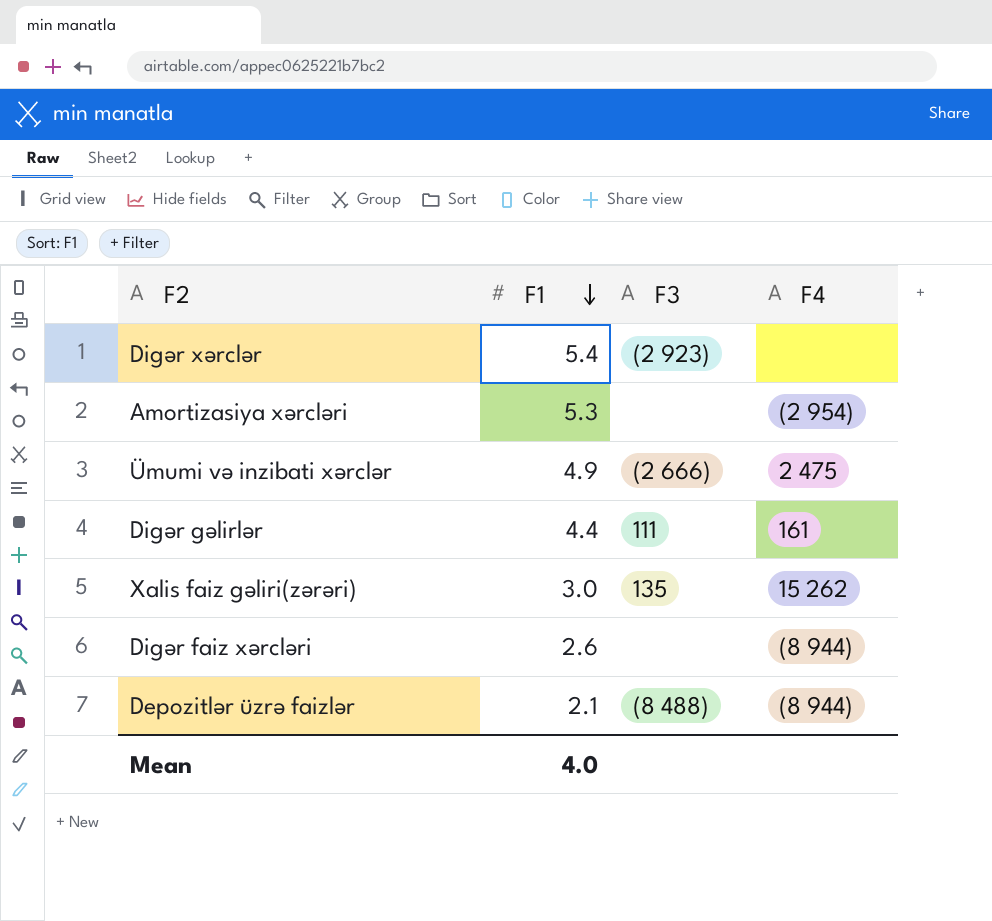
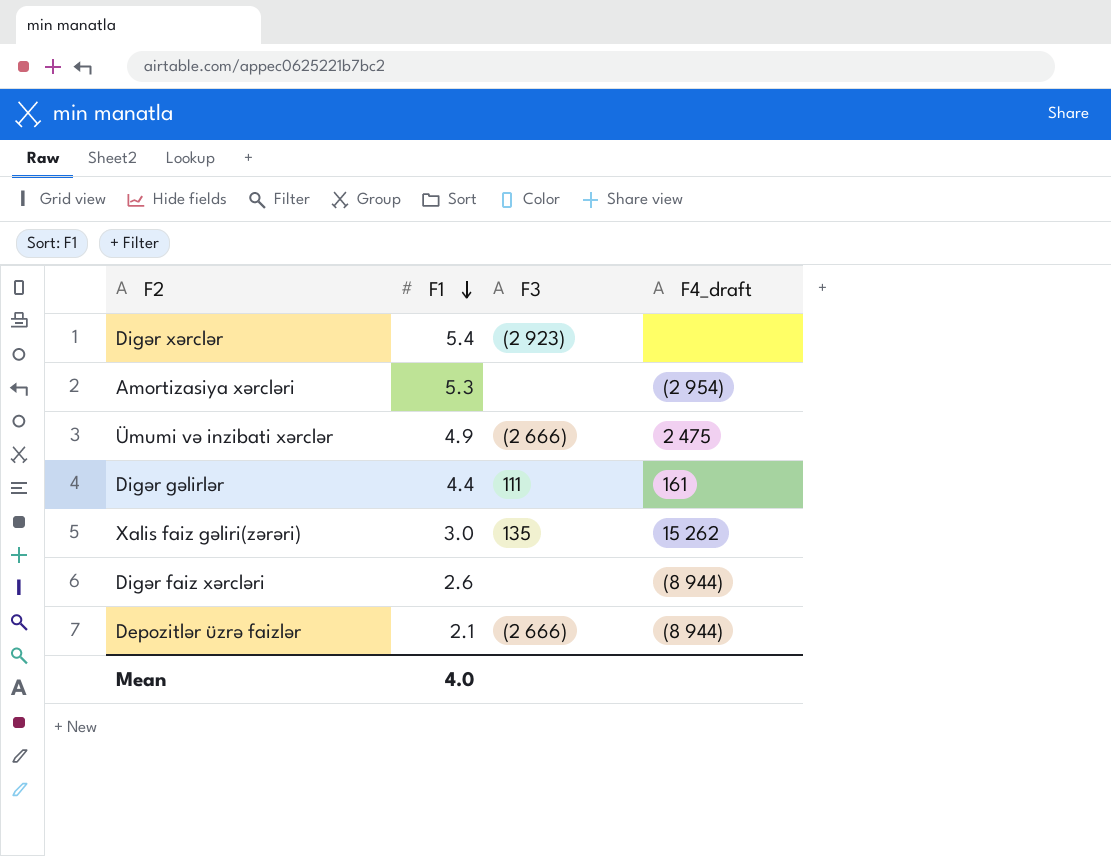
column name: F4 -> F4_draft
Depozitlər üzrə faizlər | F3: (8 488) -> (2 666)

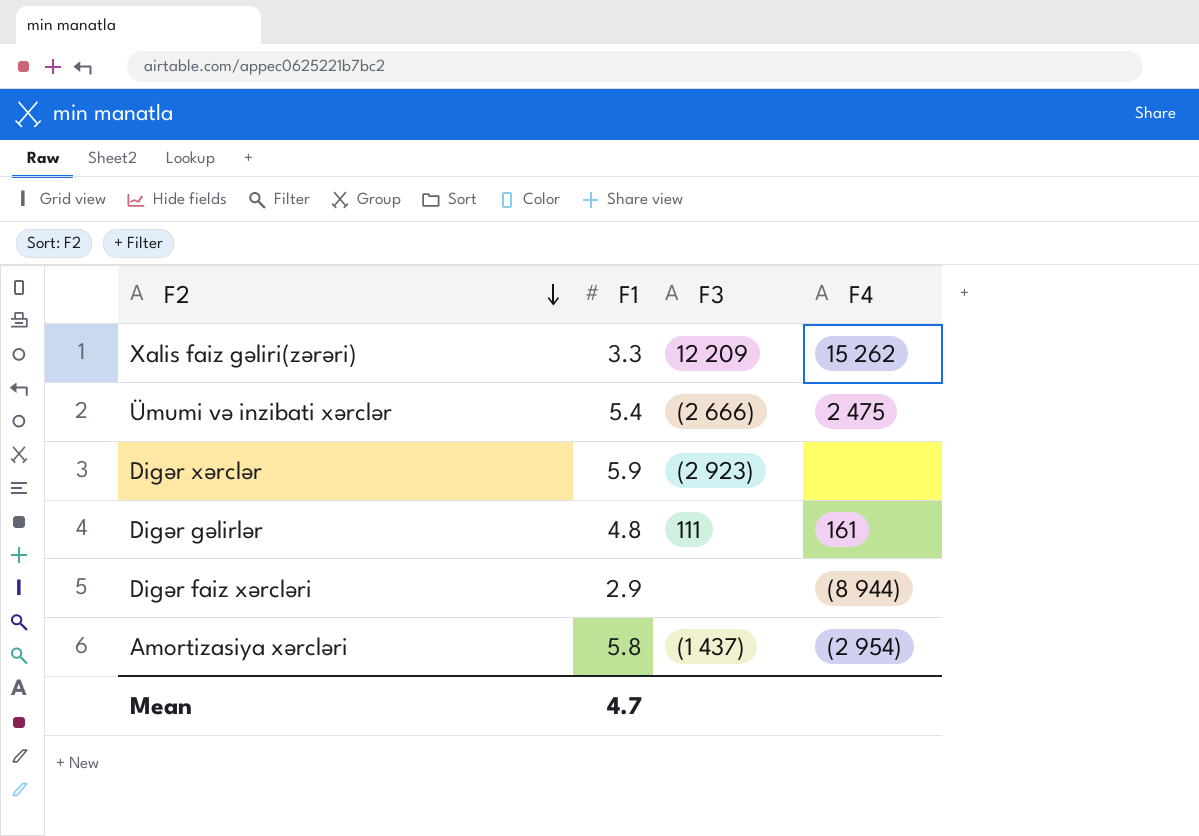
row order: F1 descending -> F2 descending
column name: F4_draft -> F4
row Depozitlər üzrə faizlər: 2.1 | (2 666) | (8 944) -> none
Xalis faiz gəliri(zərəri) | F1: 3.0 -> 3.3
Xalis faiz gəliri(zərəri) | F3: 135 -> 12 209
Ümumi və inzibati xərclər | F1: 4.9 -> 5.4
Digər xərclər | F1: 5.4 -> 5.9
Digər gəlirlər | F1: 4.4 -> 4.8
Digər faiz xərcləri | F1: 2.6 -> 2.9
Amortizasiya xərcləri | F1: 5.3 -> 5.8
Amortizasiya xərcləri | F3: none -> (1 437)
Mean | F1: 4.0 -> 4.7

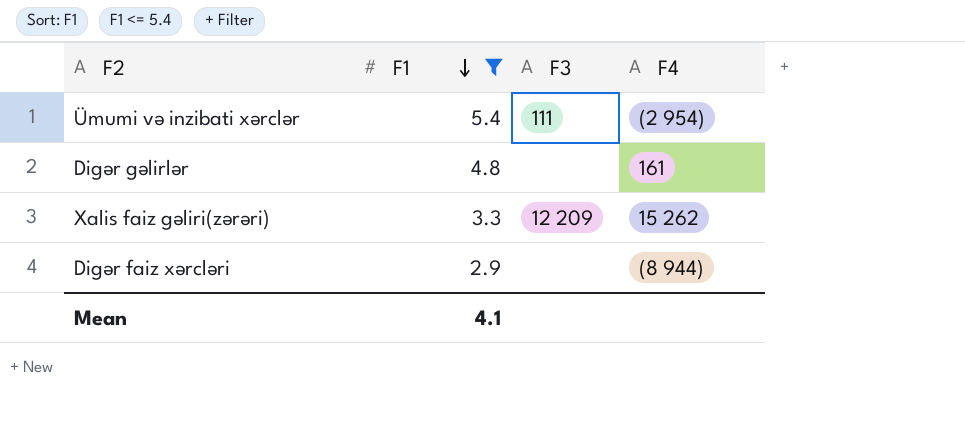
filter: none -> F1 <= 5.4
row order: F2 descending -> F1 descending
Ümumi və inzibati xərclər | F3: (2 666) -> 111
Ümumi və inzibati xərclər | F4: 2 475 -> (2 954)
Digər gəlirlər | F3: 111 -> none
Mean | F1: 4.7 -> 4.1

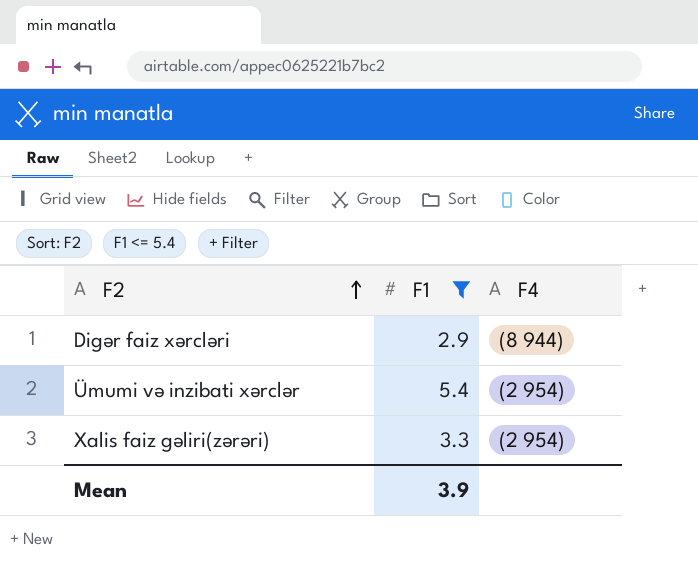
row order: F1 descending -> F2 ascending
column F3 | position: 3 -> none
row Digər gəlirlər: 4.8 | none | 161 -> none
Xalis faiz gəliri(zərəri) | F4: 15 262 -> (2 954)
Mean | F1: 4.1 -> 3.9

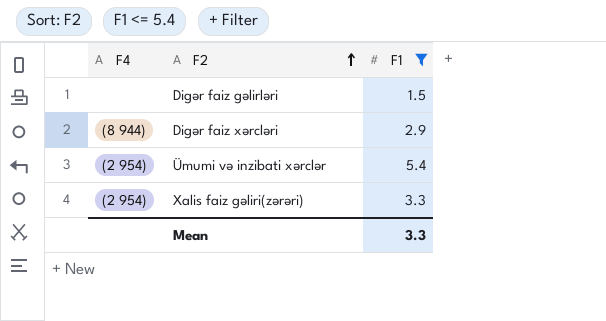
column F4 | position: 3 -> 1
row Digər faiz gəlirləri: none -> none | 1.5
Mean | F1: 3.9 -> 3.3

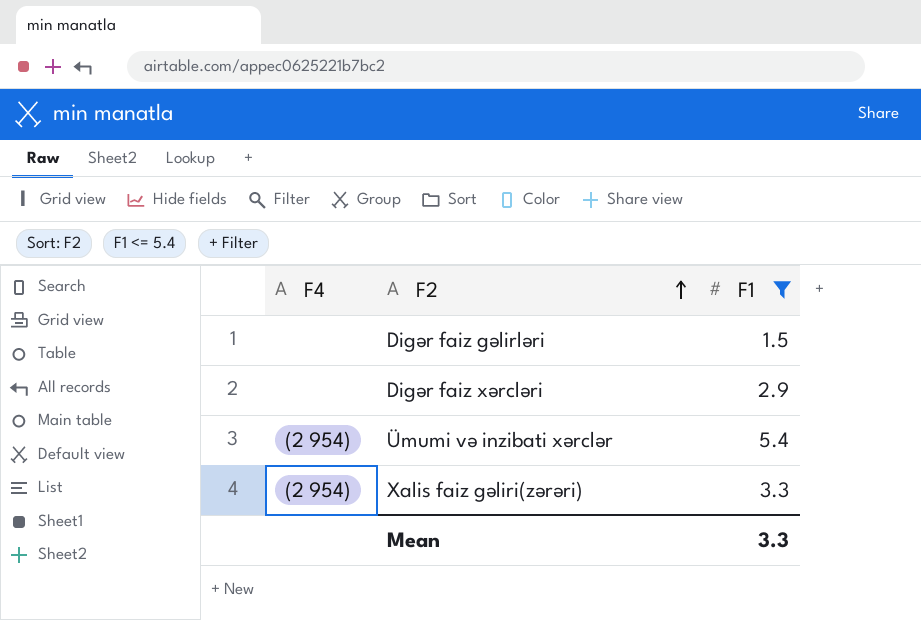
Digər faiz xərcləri | F4: (8 944) -> none

